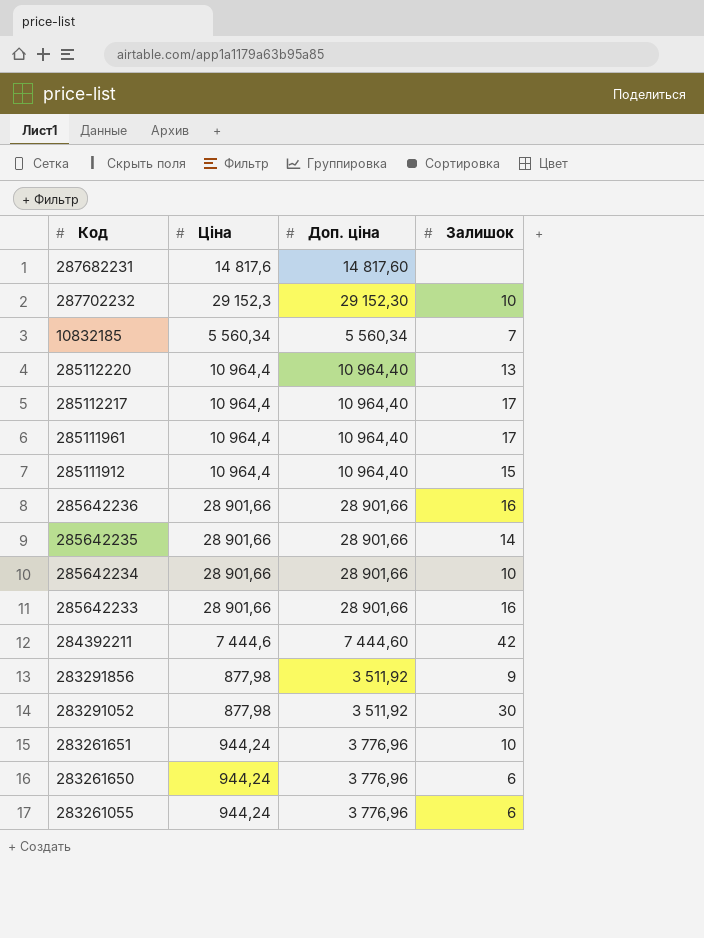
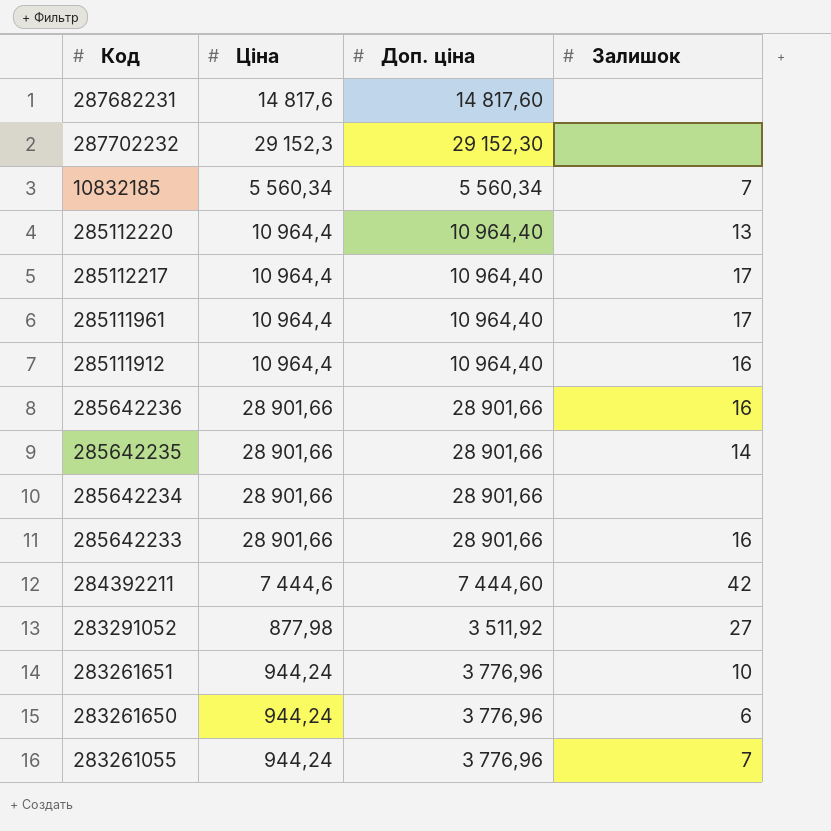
row 283291856: 877,98 | 3 511,92 | 9 -> none
287702232 | Залишок: 10 -> none
285111912 | Залишок: 15 -> 16
285642234 | Залишок: 10 -> none
283291052 | Залишок: 30 -> 27
283261055 | Залишок: 6 -> 7

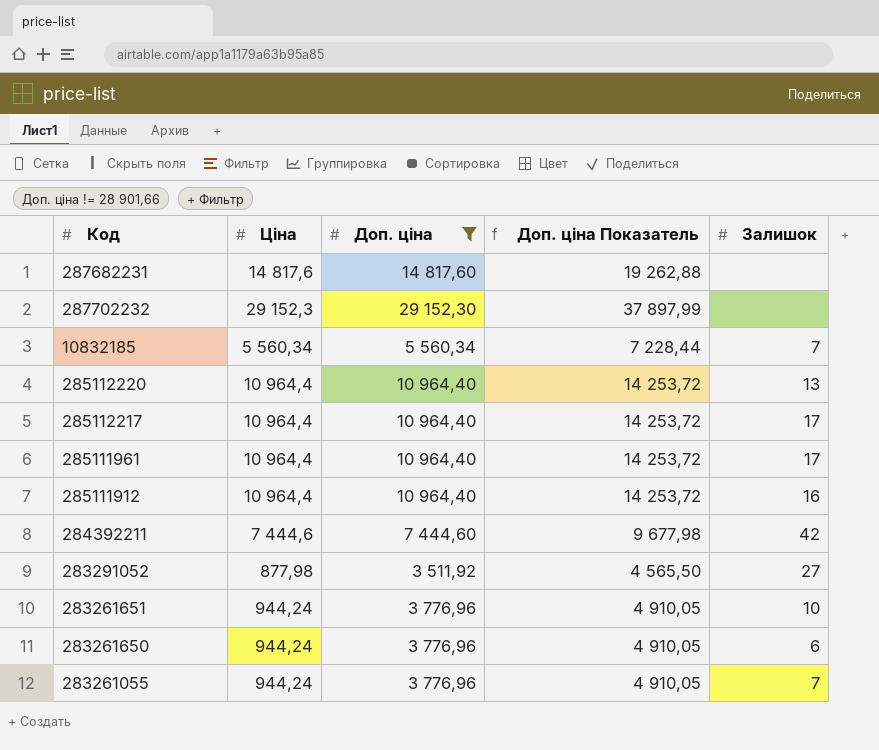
filter: none -> Доп. ціна != 28 901,66
column Доп. ціна Показатель | formula: none -> [Доп. ціна] * 1,3

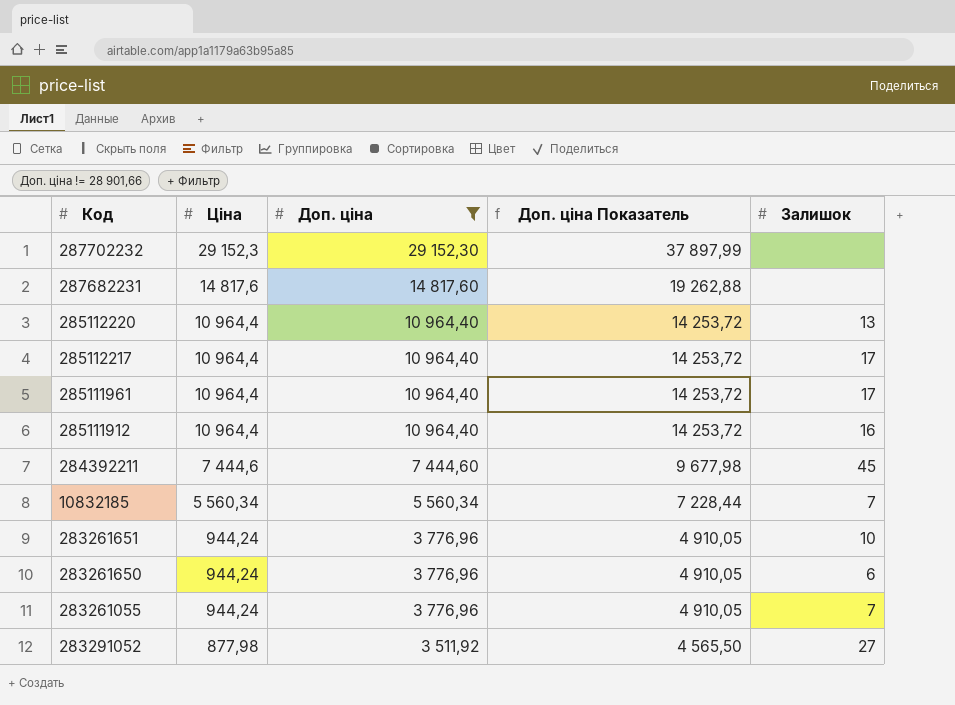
row order: none -> Ціна descending
284392211 | Залишок: 42 -> 45

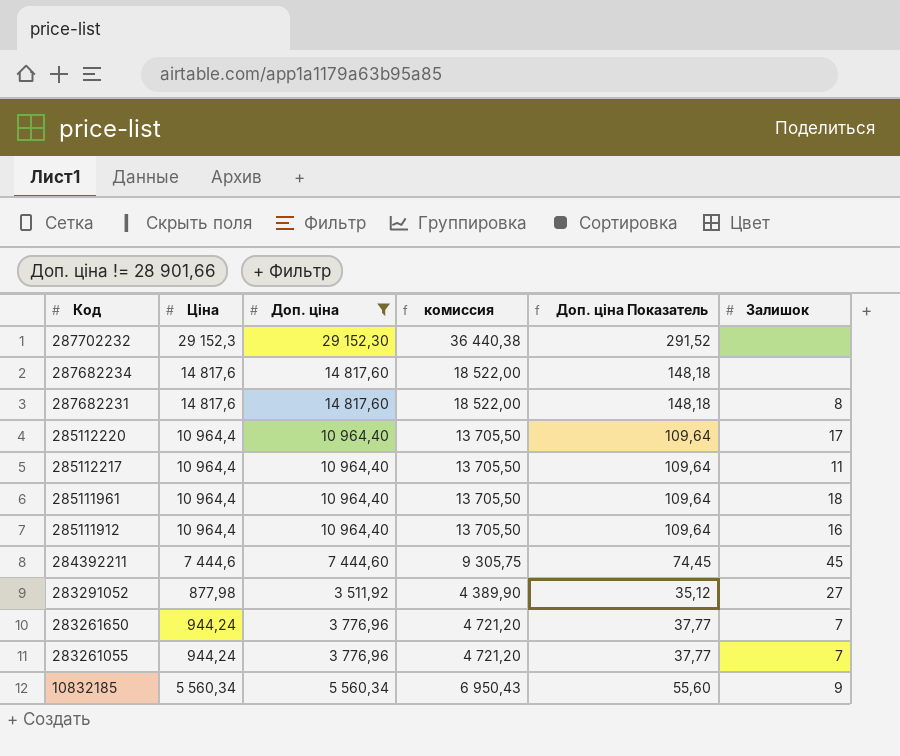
row order: Ціна descending -> Код descending
column комиссия | formula: none -> [Доп. ціна] * 1,25
column Доп. ціна Показатель | formula: [Доп. ціна] * 1,3 -> [Доп. ціна] * 0,01
row 283261651: 944,24 | 3 776,96 | 4 910,05 | 10 -> none
row 287682234: none -> 14 817,6 | 14 817,60 | 18 522,00 | 148,18 | none
287682231 | Залишок: none -> 8
285112220 | Залишок: 13 -> 17
285112217 | Залишок: 17 -> 11
285111961 | Залишок: 17 -> 18
283261650 | Залишок: 6 -> 7
10832185 | Залишок: 7 -> 9

